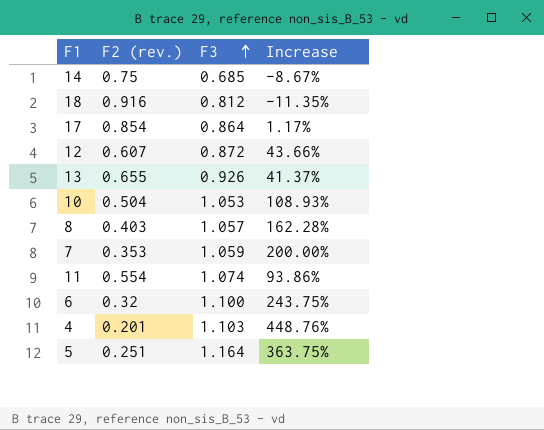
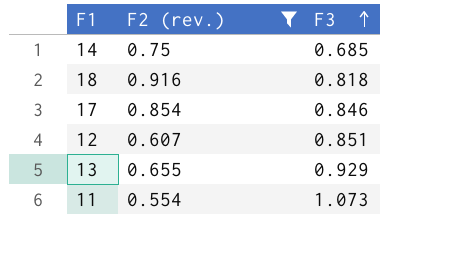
filter: none -> F2 (rev.) >= 0.554
column Increase | formula: ([F3] - [F2 (rev.)]) / [F2 (rev.)] -> none
18 | F3: 0.812 -> 0.818
17 | F3: 0.864 -> 0.846
12 | F3: 0.872 -> 0.851
13 | F3: 0.926 -> 0.929
11 | F3: 1.074 -> 1.073

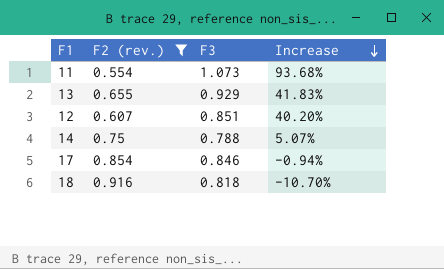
row order: F3 ascending -> Increase descending
column Increase | formula: none -> ([F3] - [F2 (rev.)]) / [F2 (rev.)]
14 | F3: 0.685 -> 0.788

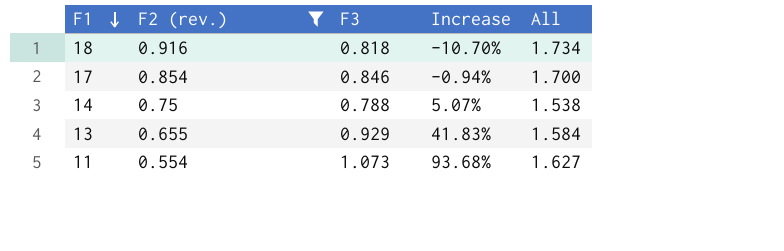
row order: Increase descending -> F1 descending
column All | formula: none -> [F2 (rev.)] + [F3]
row 12: 0.607 | 0.851 | 40.20% -> none

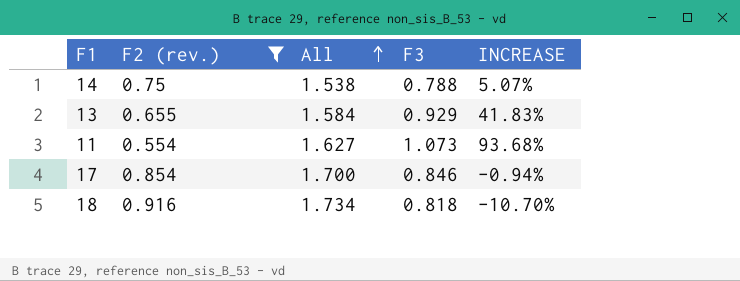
row order: F1 descending -> All ascending
column All | position: 5 -> 3
column name: Increase -> INCREASE

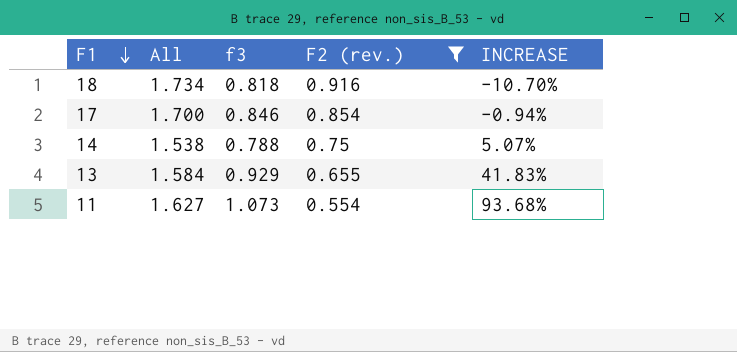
row order: All ascending -> F1 descending
column name: F3 -> f3
column F2 (rev.) | position: 2 -> 4

